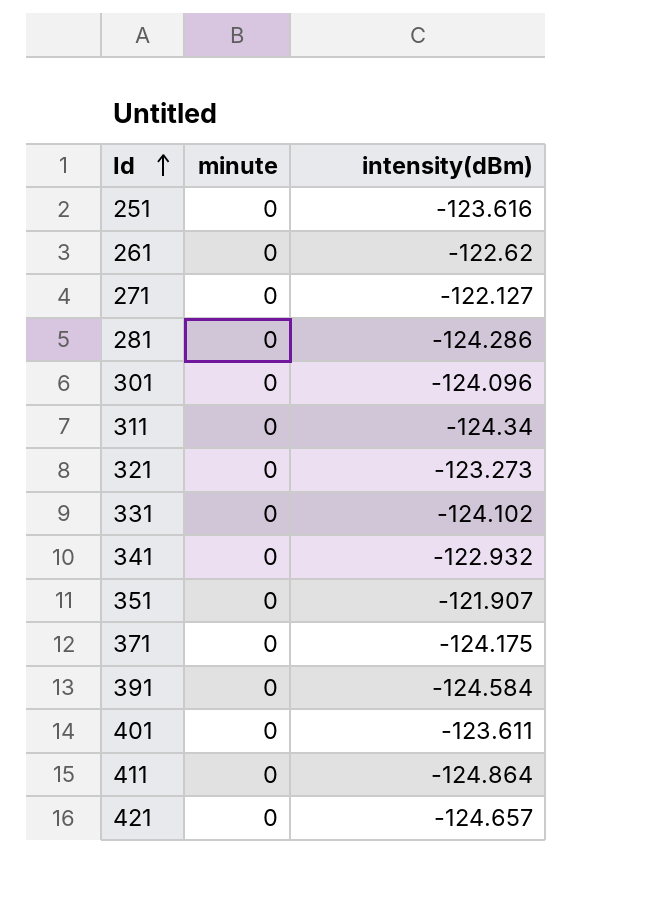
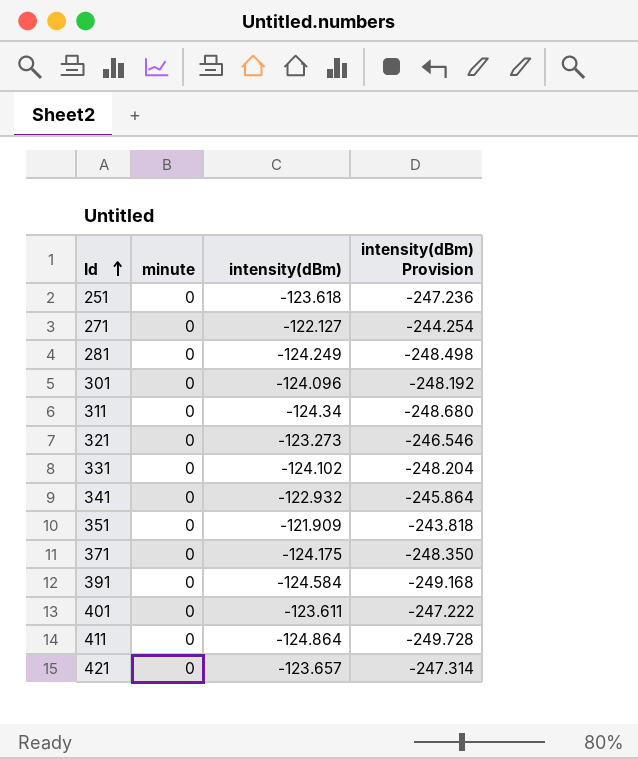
column intensity(dBm) Provision | formula: none -> [intensity(dBm)] * 2
row 261: 0 | -122.62 -> none
251 | intensity(dBm): -123.616 -> -123.618
281 | intensity(dBm): -124.286 -> -124.249
351 | intensity(dBm): -121.907 -> -121.909
421 | intensity(dBm): -124.657 -> -123.657

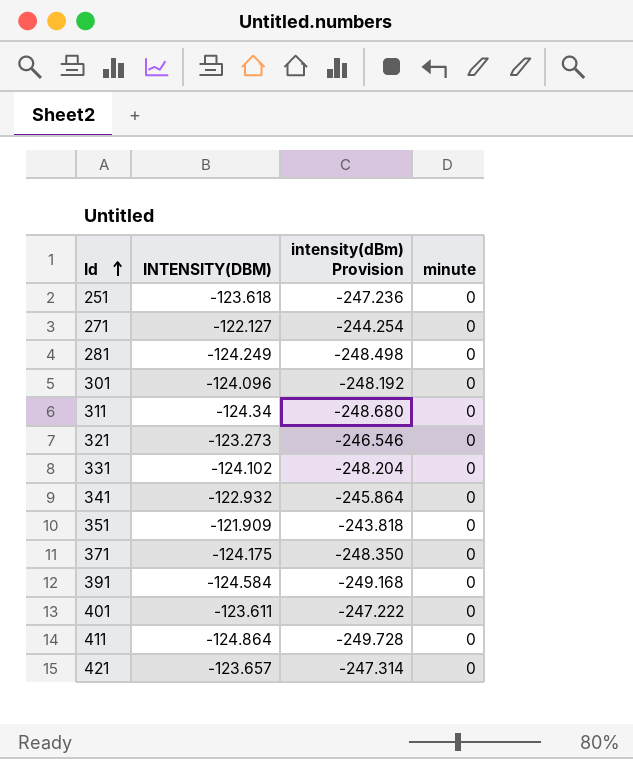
column name: intensity(dBm) -> INTENSITY(DBM)
column minute | position: 2 -> 4

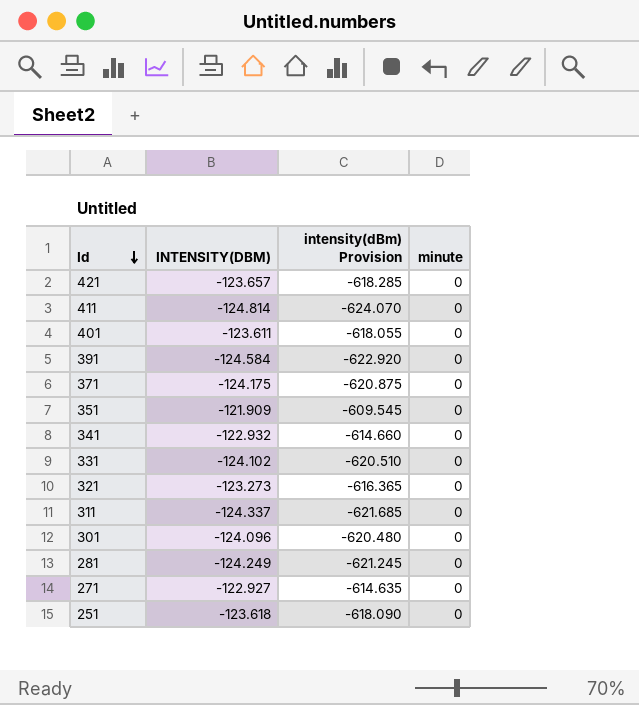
row order: Id ascending -> Id descending
column intensity(dBm) Provision | formula: [INTENSITY(DBM)] * 2 -> [INTENSITY(DBM)] * 5
411 | INTENSITY(DBM): -124.864 -> -124.814
311 | INTENSITY(DBM): -124.34 -> -124.337
271 | INTENSITY(DBM): -122.127 -> -122.927

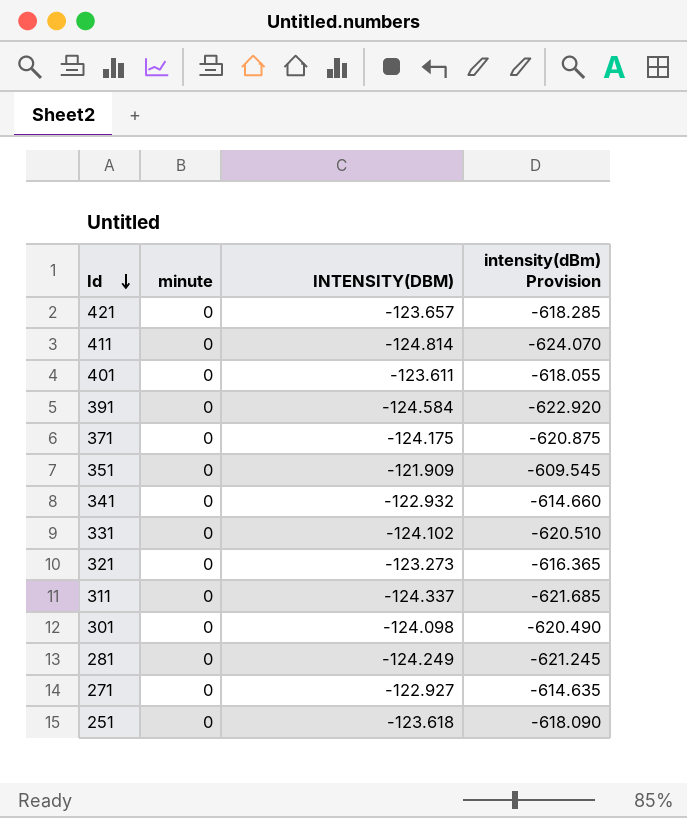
column minute | position: 4 -> 2
301 | INTENSITY(DBM): -124.096 -> -124.098
301 | intensity(dBm) Provision: -620.480 -> -620.490

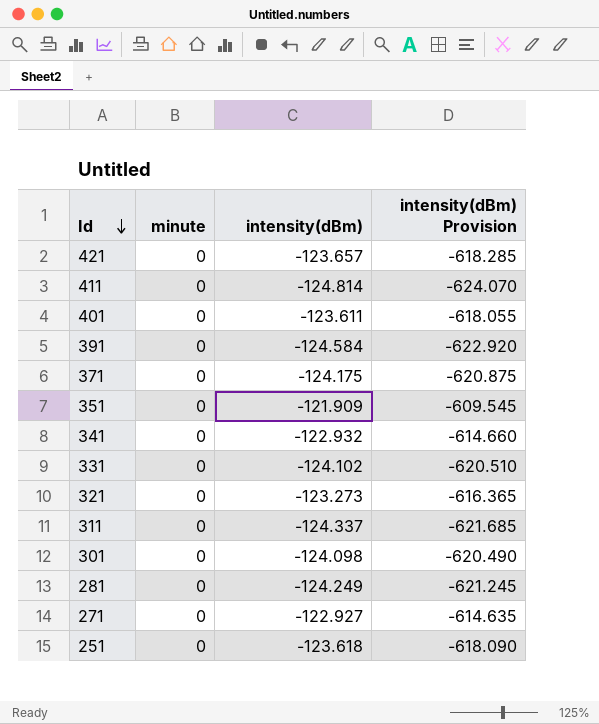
column name: INTENSITY(DBM) -> intensity(dBm)

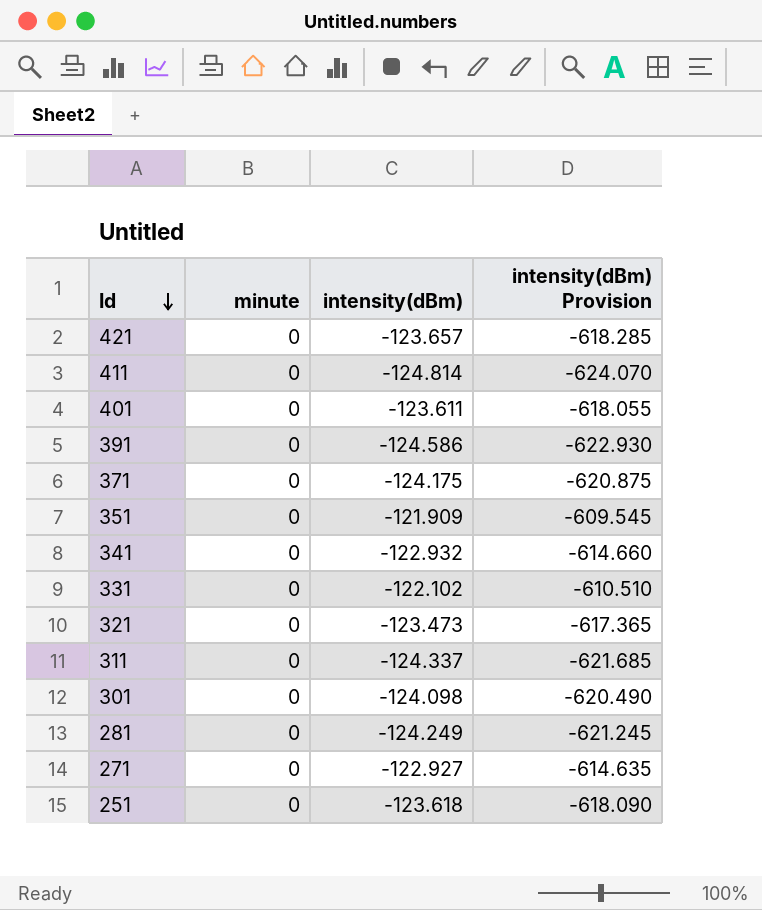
391 | intensity(dBm): -124.584 -> -124.586
391 | intensity(dBm) Provision: -622.920 -> -622.930
331 | intensity(dBm): -124.102 -> -122.102
331 | intensity(dBm) Provision: -620.510 -> -610.510
321 | intensity(dBm): -123.273 -> -123.473
321 | intensity(dBm) Provision: -616.365 -> -617.365

